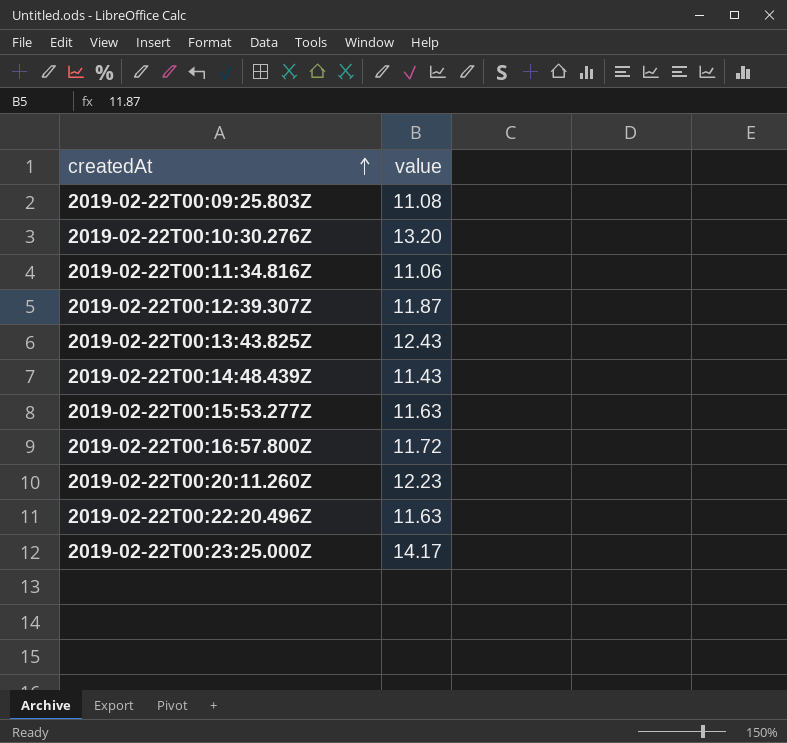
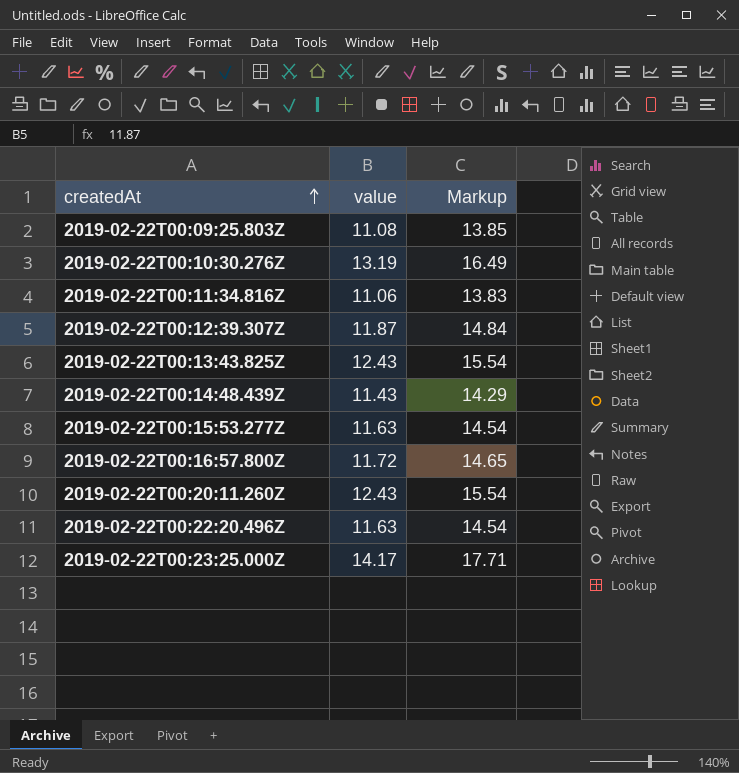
column Markup | formula: none -> [value] * 1.25
2019-02-22T00:10:30.276Z | value: 13.20 -> 13.19
2019-02-22T00:20:11.260Z | value: 12.23 -> 12.43

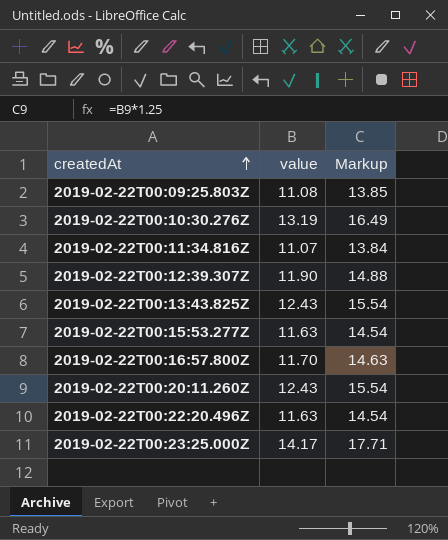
row 2019-02-22T00:14:48.439Z: 11.43 | 14.29 -> none
2019-02-22T00:11:34.816Z | value: 11.06 -> 11.07
2019-02-22T00:11:34.816Z | Markup: 13.83 -> 13.84
2019-02-22T00:12:39.307Z | value: 11.87 -> 11.90
2019-02-22T00:12:39.307Z | Markup: 14.84 -> 14.88
2019-02-22T00:16:57.800Z | value: 11.72 -> 11.70
2019-02-22T00:16:57.800Z | Markup: 14.65 -> 14.63

